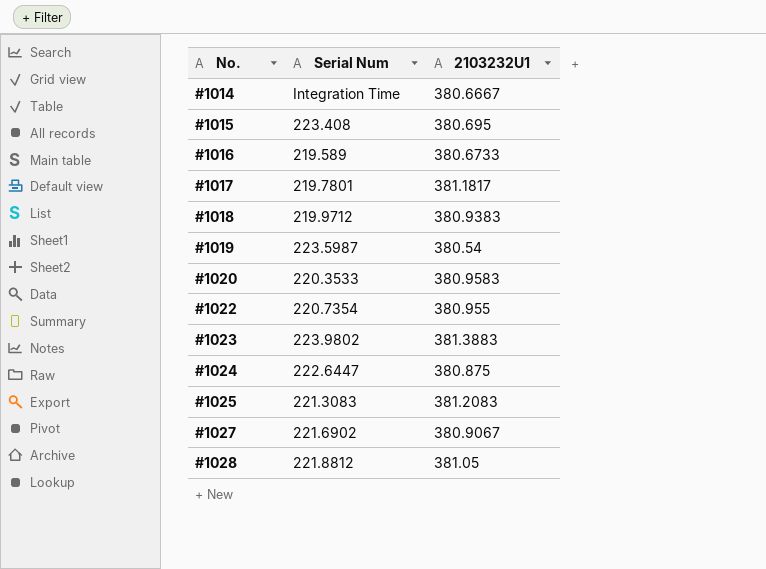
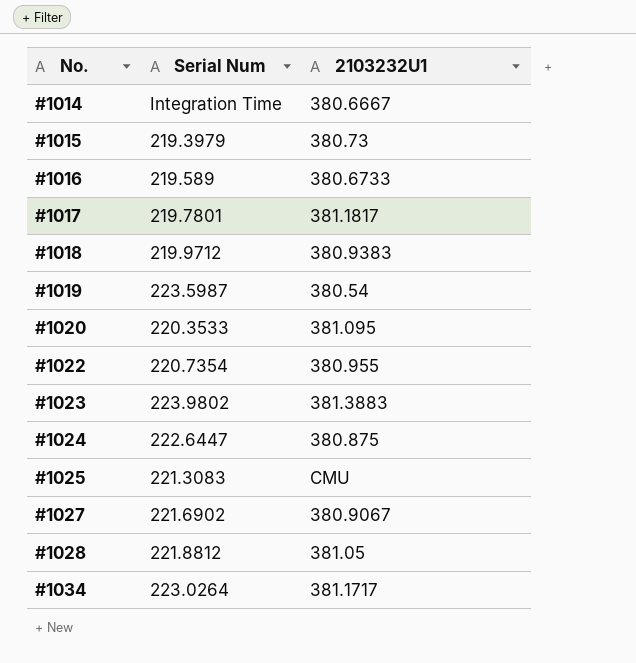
#1015 | Serial Num: 223.408 -> 219.3979
#1015 | 2103232U1: 380.695 -> 380.73
#1020 | 2103232U1: 380.9583 -> 381.095
#1025 | 2103232U1: 381.2083 -> CMU
row #1034: none -> 223.0264 | 381.1717

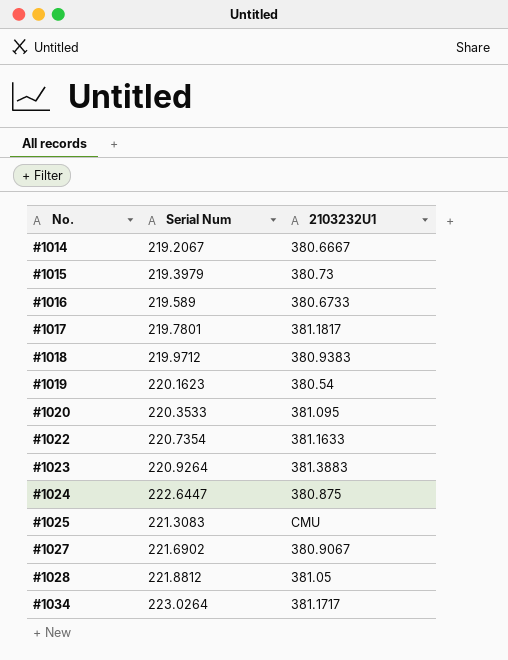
#1014 | Serial Num: Integration Time -> 219.2067
#1019 | Serial Num: 223.5987 -> 220.1623
#1022 | 2103232U1: 380.955 -> 381.1633
#1023 | Serial Num: 223.9802 -> 220.9264

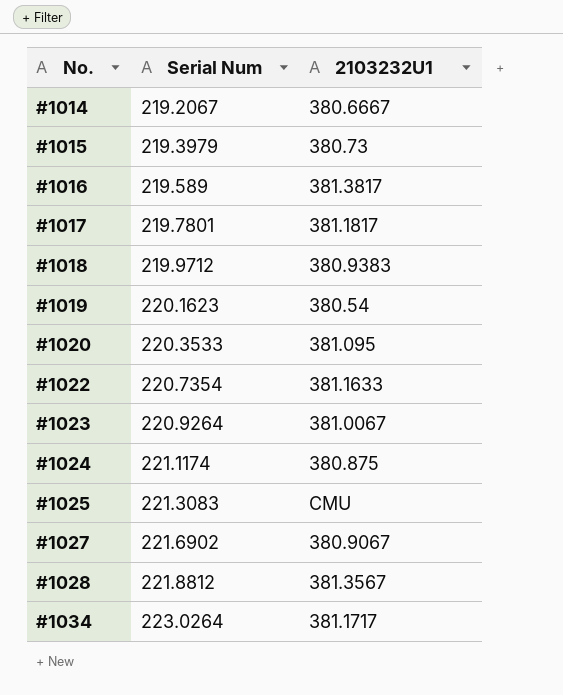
#1016 | 2103232U1: 380.6733 -> 381.3817
#1023 | 2103232U1: 381.3883 -> 381.0067
#1024 | Serial Num: 222.6447 -> 221.1174
#1028 | 2103232U1: 381.05 -> 381.3567

